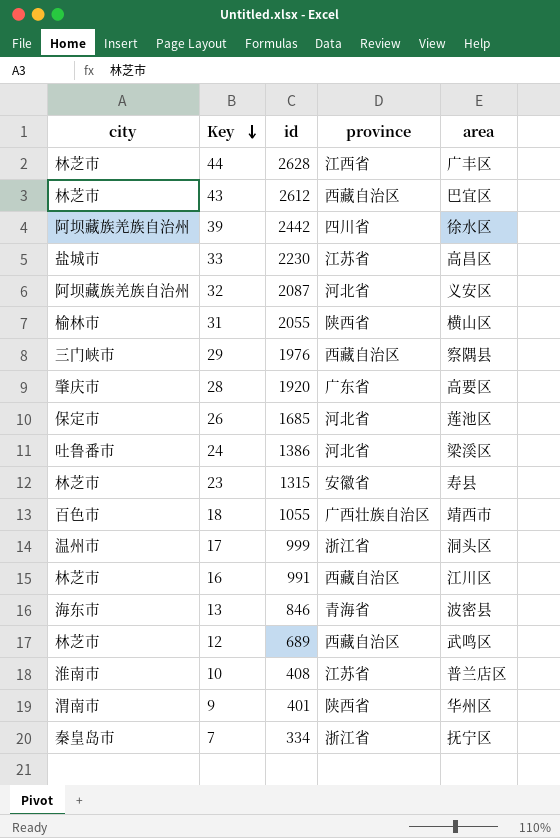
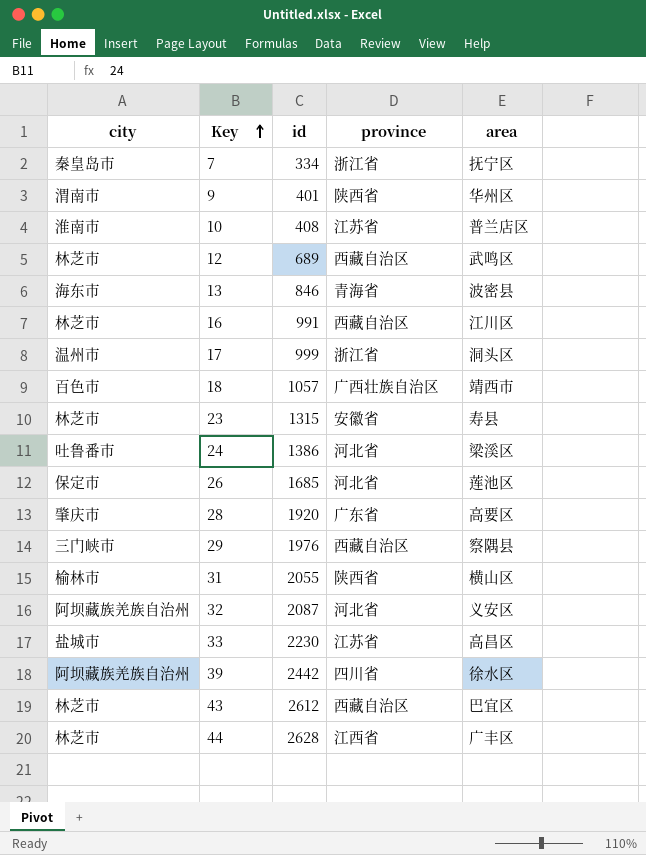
row order: Key descending -> Key ascending
18 | id: 1055 -> 1057

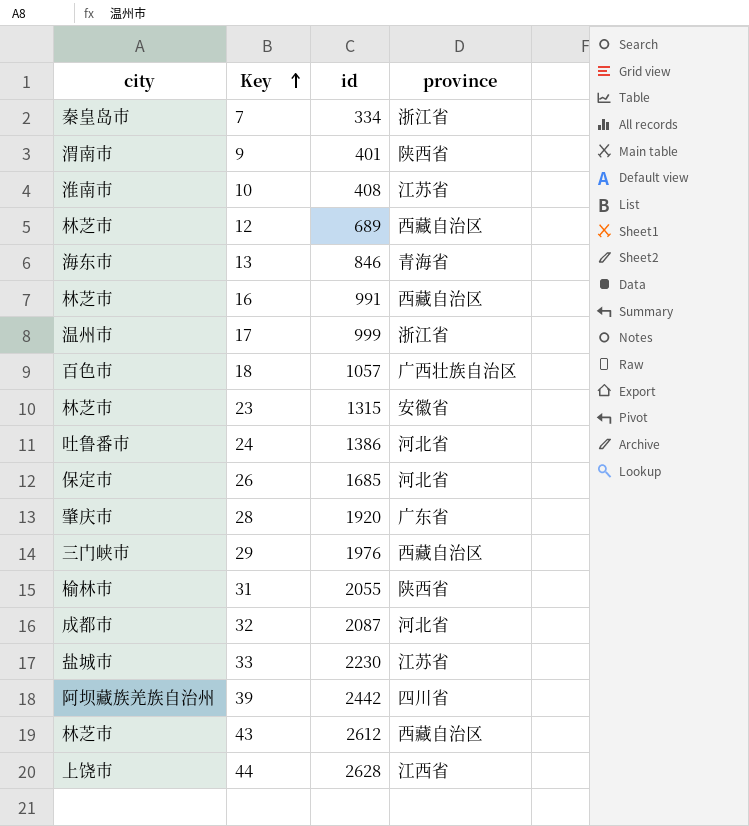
column area | position: 5 -> none
32 | city: 阿坝藏族羌族自治州 -> 成都市
44 | city: 林芝市 -> 上饶市

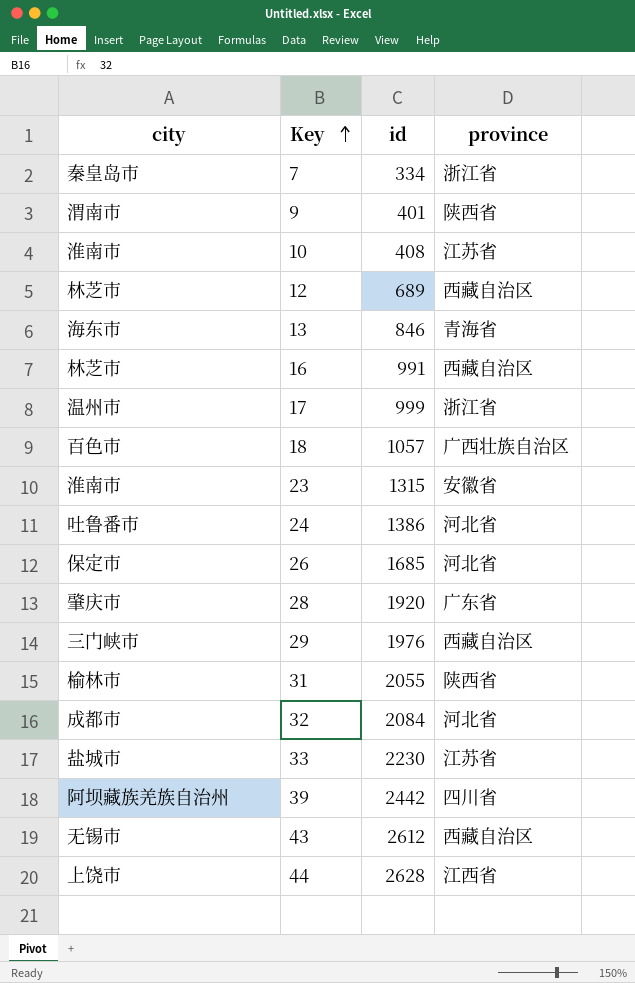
23 | city: 林芝市 -> 淮南市
32 | id: 2087 -> 2084
43 | city: 林芝市 -> 无锡市

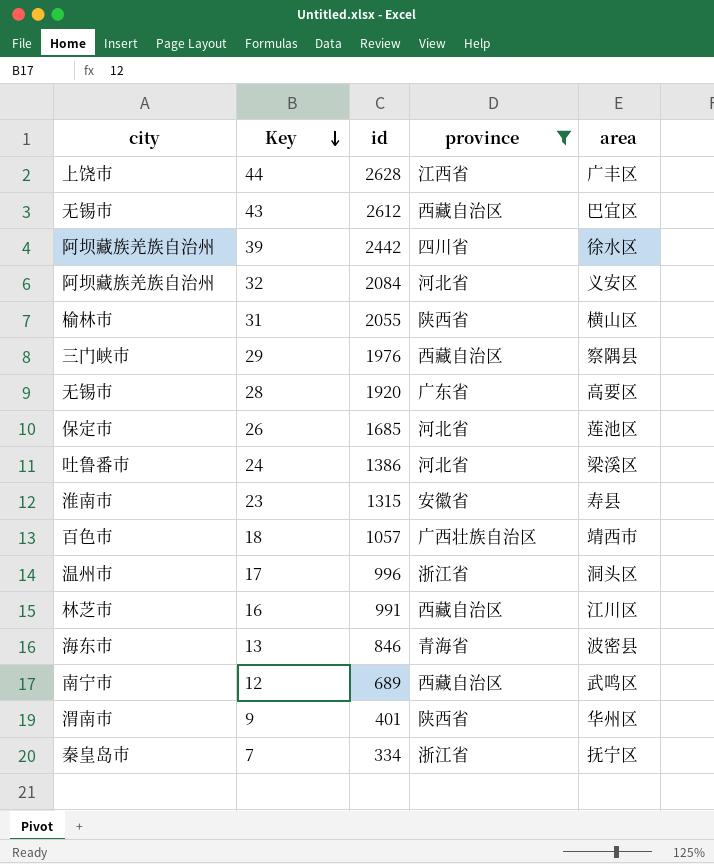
filter: none -> province != 江苏省
row order: Key ascending -> Key descending
column area | position: none -> 5
32 | city: 成都市 -> 阿坝藏族羌族自治州
28 | city: 肇庆市 -> 无锡市
17 | id: 999 -> 996
12 | city: 林芝市 -> 南宁市

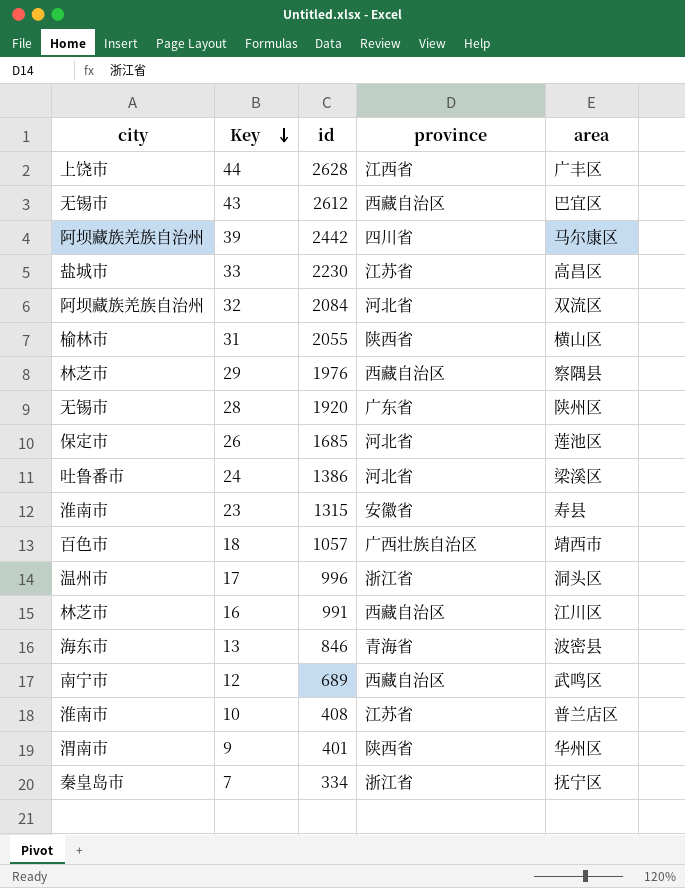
filter: province != 江苏省 -> none
39 | area: 徐水区 -> 马尔康区
32 | area: 义安区 -> 双流区
29 | city: 三门峡市 -> 林芝市
28 | area: 高要区 -> 陕州区

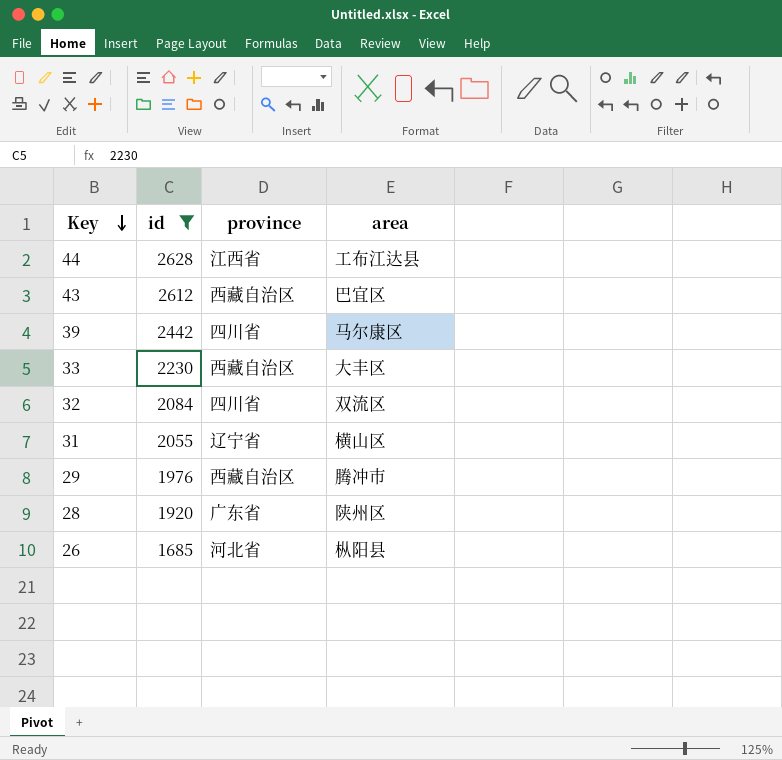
filter: none -> id >= 1685
column city | position: 1 -> none
44 | area: 广丰区 -> 工布江达县
33 | province: 江苏省 -> 西藏自治区
33 | area: 高昌区 -> 大丰区
32 | province: 河北省 -> 四川省
31 | province: 陕西省 -> 辽宁省
29 | area: 察隅县 -> 腾冲市
26 | area: 莲池区 -> 枞阳县

